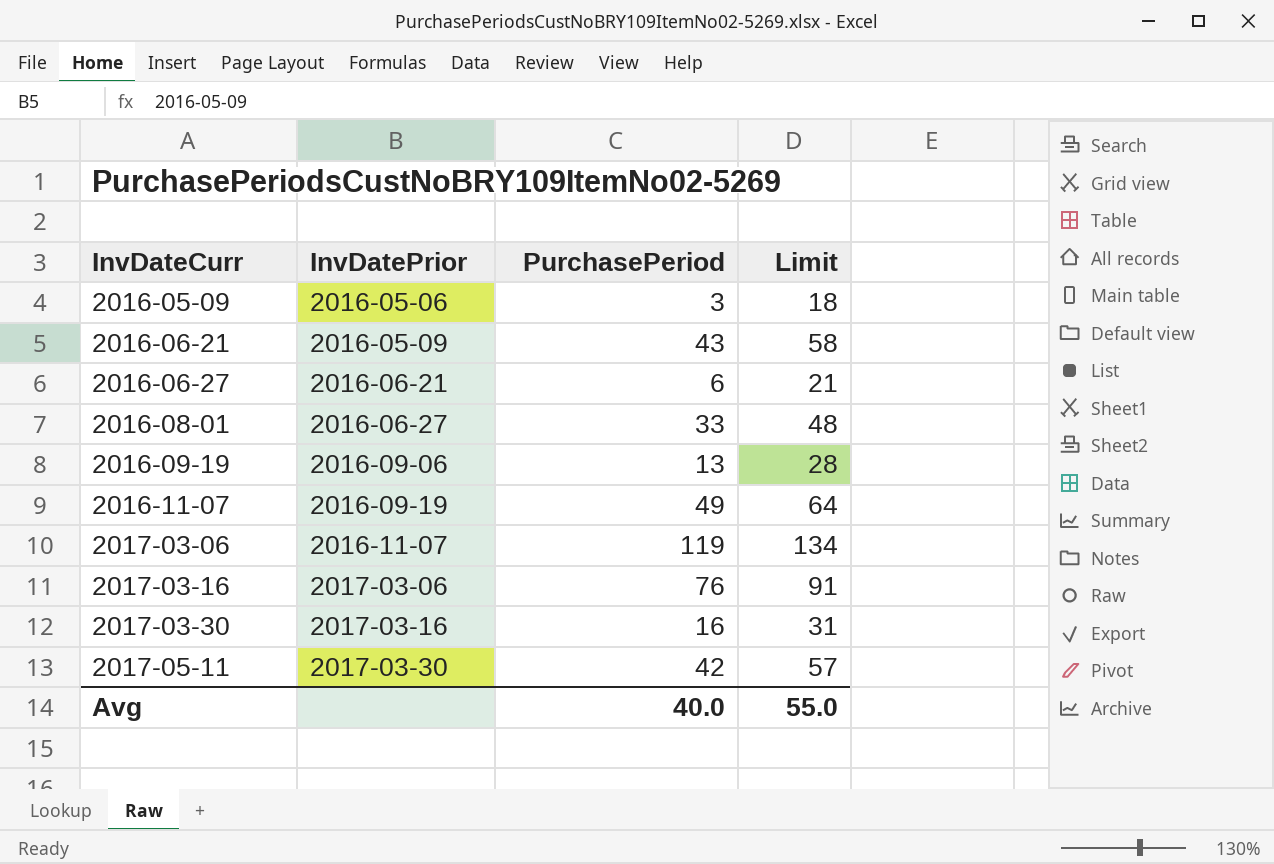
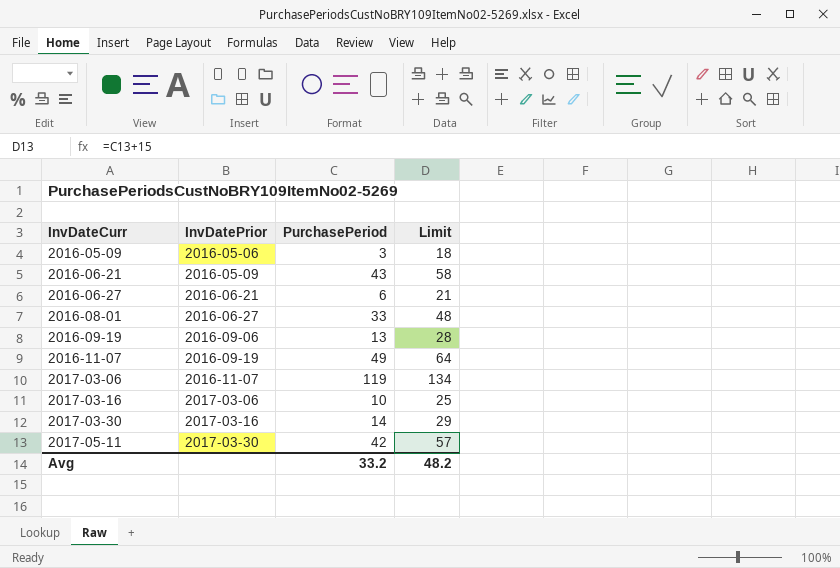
2017-03-16 | PurchasePeriod: 76 -> 10
2017-03-16 | Limit: 91 -> 25
2017-03-30 | PurchasePeriod: 16 -> 14
2017-03-30 | Limit: 31 -> 29
Avg | PurchasePeriod: 40.0 -> 33.2
Avg | Limit: 55.0 -> 48.2

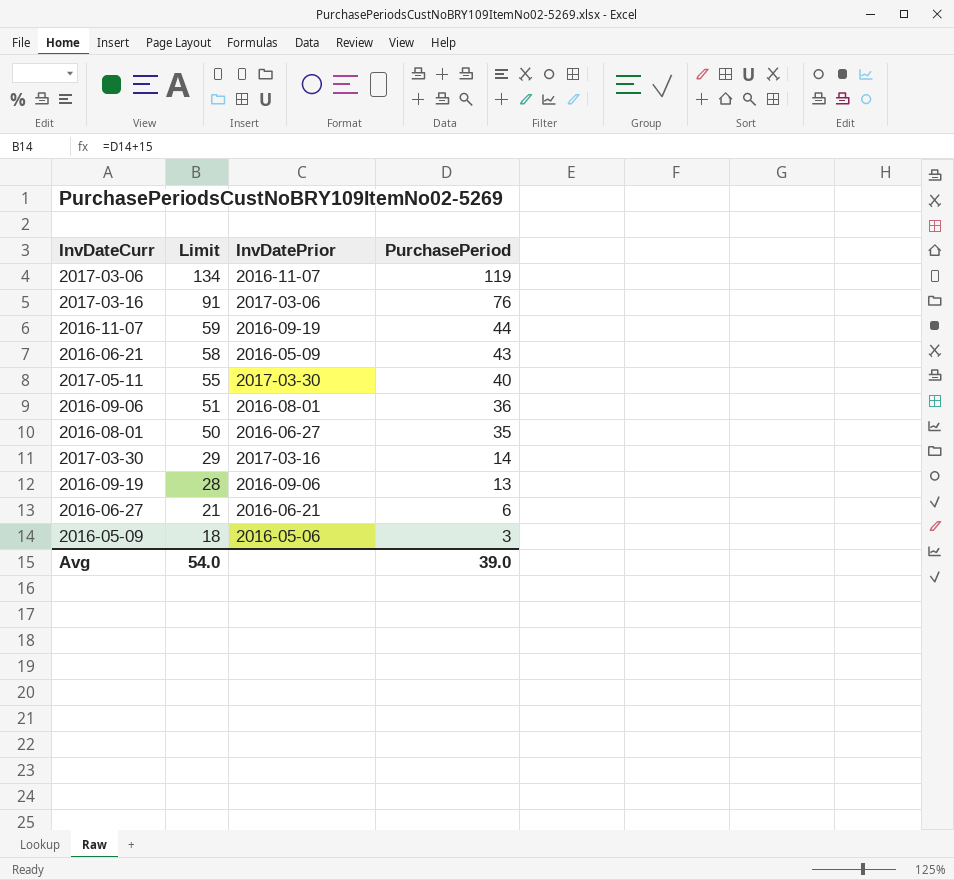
row order: InvDateCurr ascending -> Limit descending
column Limit | position: 4 -> 2
2017-03-16 | Limit: 25 -> 91
2017-03-16 | PurchasePeriod: 10 -> 76
2016-11-07 | Limit: 64 -> 59
2016-11-07 | PurchasePeriod: 49 -> 44
2017-05-11 | Limit: 57 -> 55
2017-05-11 | PurchasePeriod: 42 -> 40
row 2016-09-06: none -> 51 | 2016-08-01 | 36
2016-08-01 | Limit: 48 -> 50
2016-08-01 | PurchasePeriod: 33 -> 35
Avg | Limit: 48.2 -> 54.0
Avg | PurchasePeriod: 33.2 -> 39.0

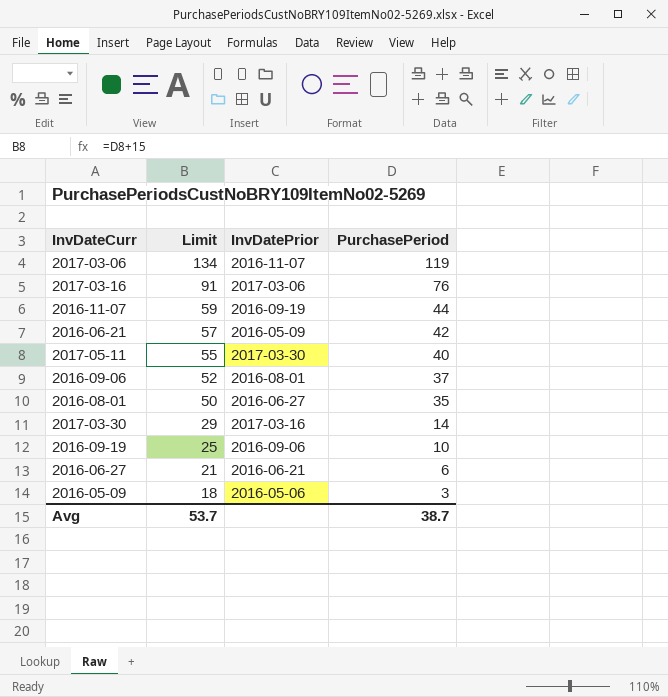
2016-06-21 | Limit: 58 -> 57
2016-06-21 | PurchasePeriod: 43 -> 42
2016-09-06 | Limit: 51 -> 52
2016-09-06 | PurchasePeriod: 36 -> 37
2016-09-19 | Limit: 28 -> 25
2016-09-19 | PurchasePeriod: 13 -> 10
Avg | Limit: 54.0 -> 53.7
Avg | PurchasePeriod: 39.0 -> 38.7

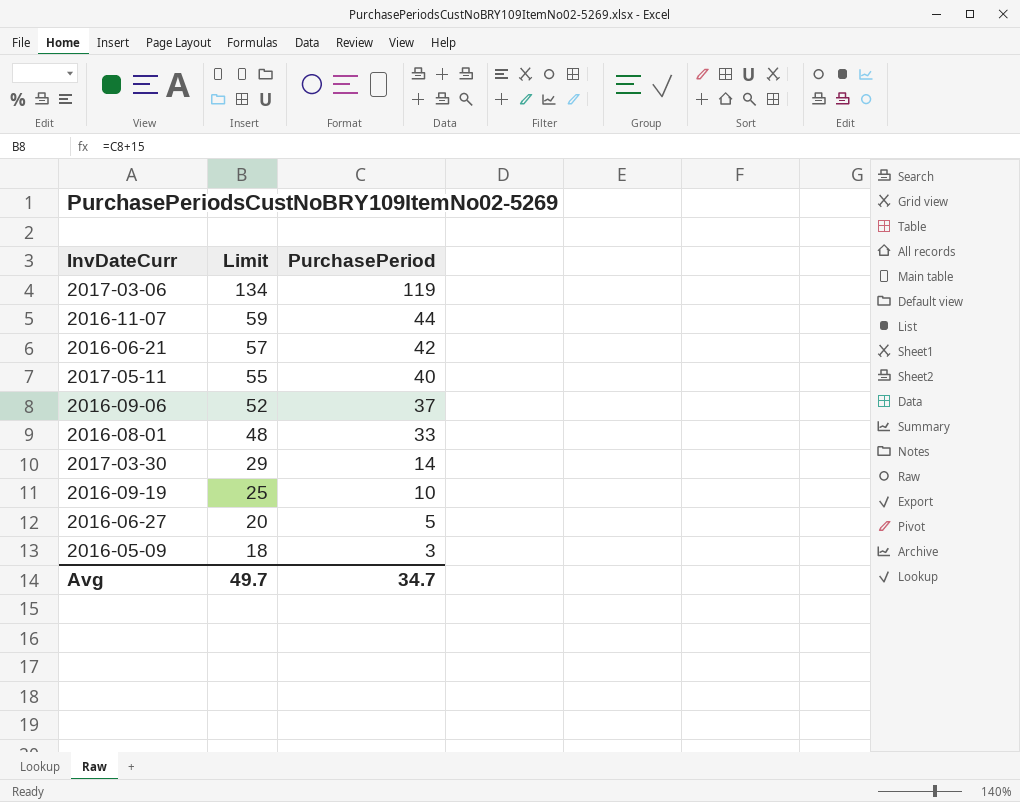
column InvDatePrior | position: 3 -> none
row 2017-03-16: 91 | 2017-03-06 | 76 -> none
2016-08-01 | Limit: 50 -> 48
2016-08-01 | PurchasePeriod: 35 -> 33
2016-06-27 | Limit: 21 -> 20
2016-06-27 | PurchasePeriod: 6 -> 5
Avg | Limit: 53.7 -> 49.7
Avg | PurchasePeriod: 38.7 -> 34.7

